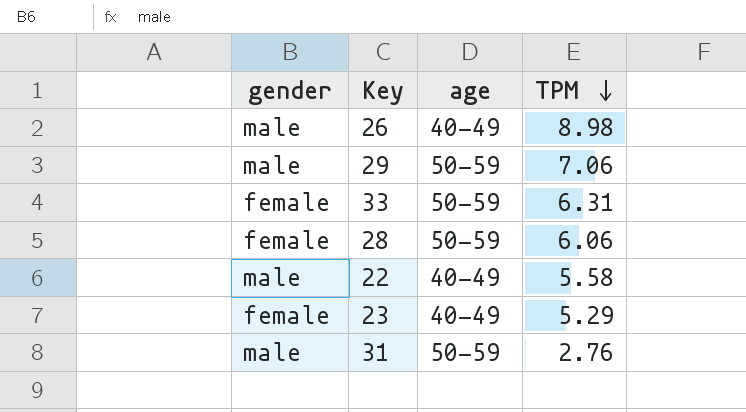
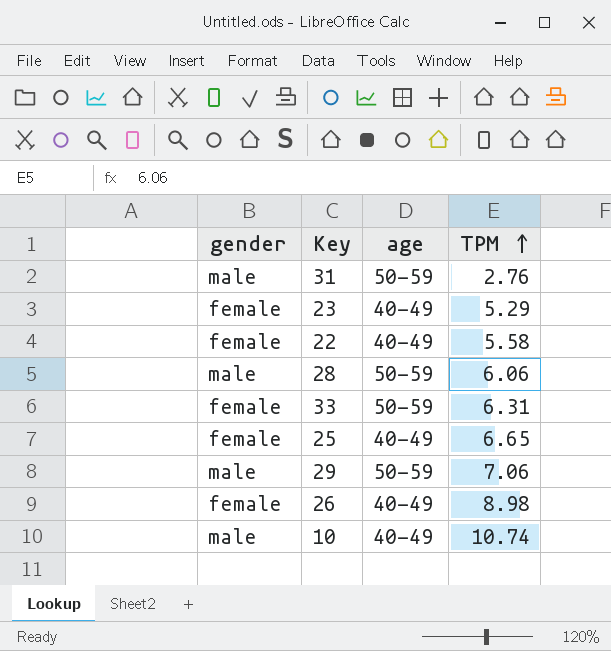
row order: TPM descending -> TPM ascending
22 | gender: male -> female
28 | gender: female -> male
row 25: none -> female | 40-49 | 6.65
26 | gender: male -> female
row 10: none -> male | 40-49 | 10.74

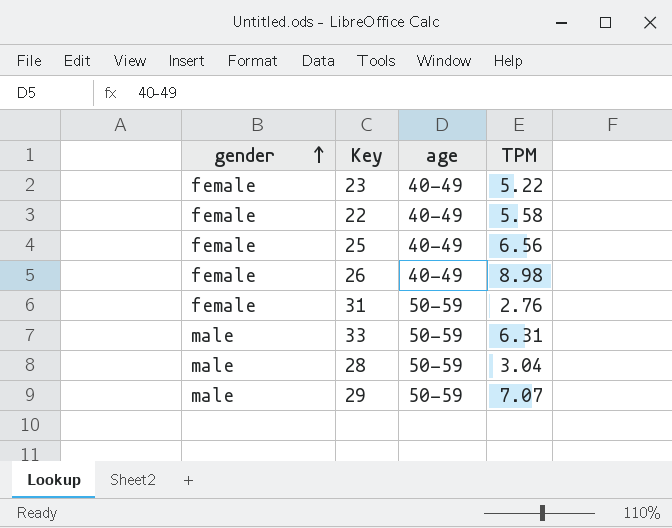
row order: TPM ascending -> gender ascending
row 10: male | 40-49 | 10.74 -> none
23 | TPM: 5.29 -> 5.22
25 | TPM: 6.65 -> 6.56
31 | gender: male -> female
33 | gender: female -> male
28 | TPM: 6.06 -> 3.04
29 | TPM: 7.06 -> 7.07

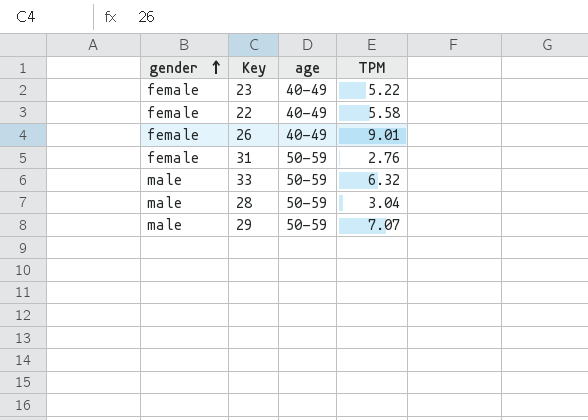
row 25: female | 40-49 | 6.56 -> none
26 | TPM: 8.98 -> 9.01
33 | TPM: 6.31 -> 6.32

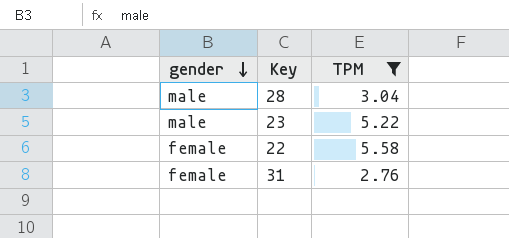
filter: none -> TPM <= 5.58
row order: gender ascending -> gender descending
column age | position: 3 -> none
23 | gender: female -> male

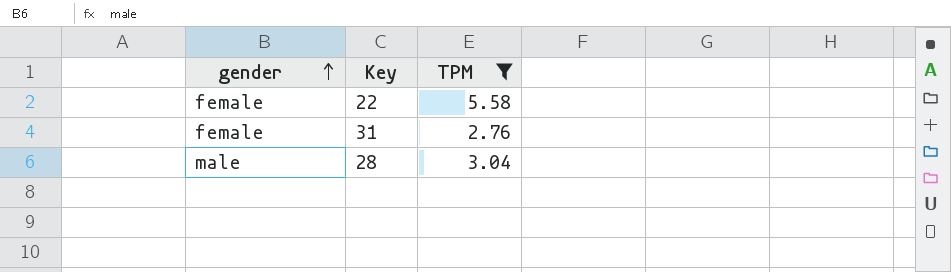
row order: gender descending -> gender ascending
row 23: male | 5.22 -> none

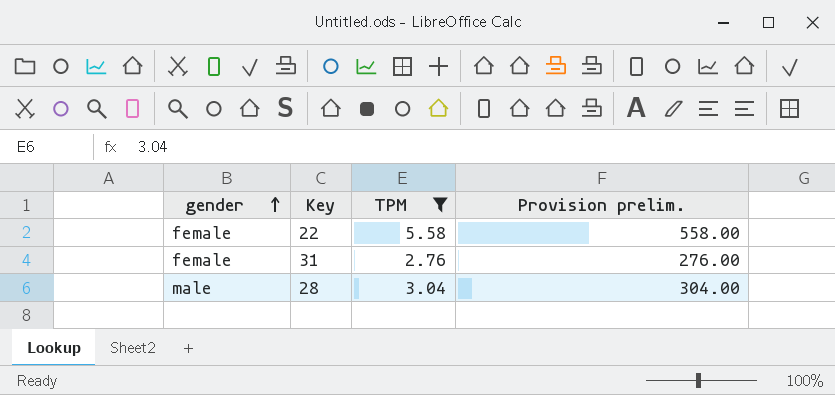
column Provision prelim. | formula: none -> [TPM] * 100

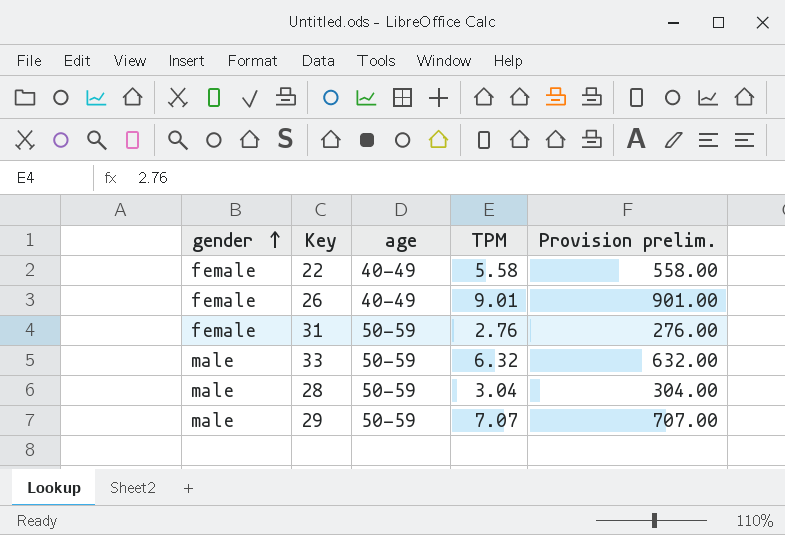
filter: TPM <= 5.58 -> none
column age | position: none -> 3

